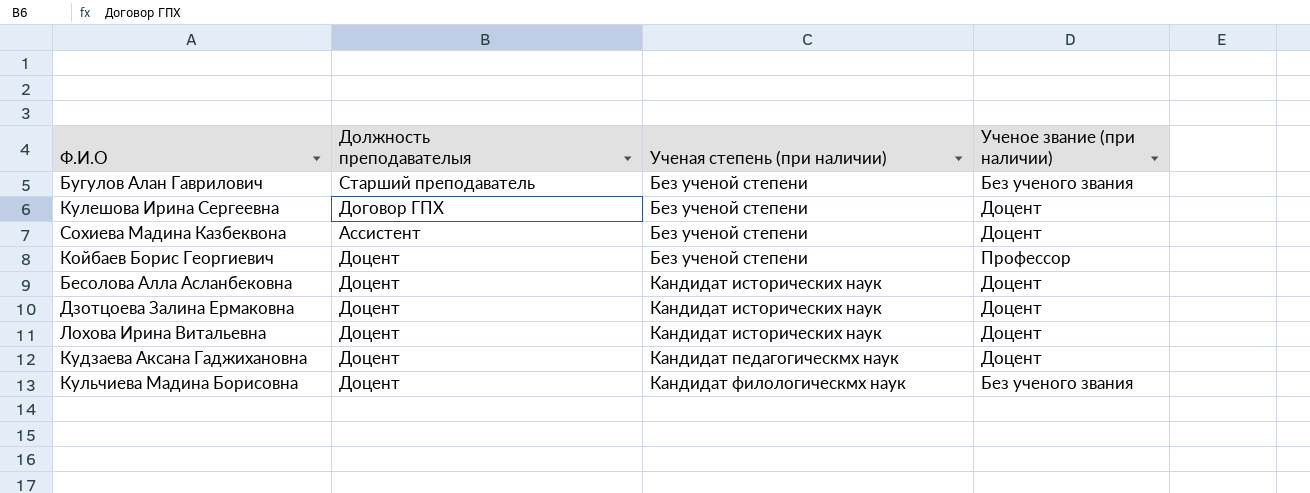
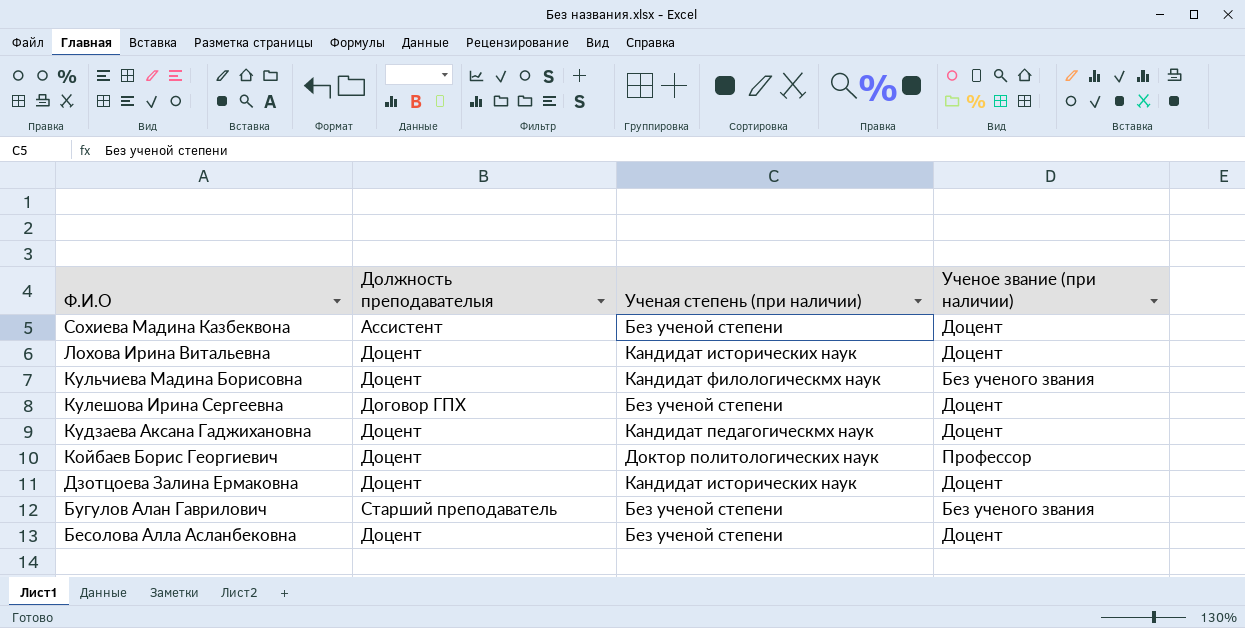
row order: Ученая степень (при наличии) ascending -> Ф.И.О descending
Койбаев Борис Георгиевич | Ученая степень (при наличии): Без ученой степени -> Доктор политологических наук
Бесолова Алла Асланбековна | Ученая степень (при наличии): Кандидат исторических наук -> Без ученой степени

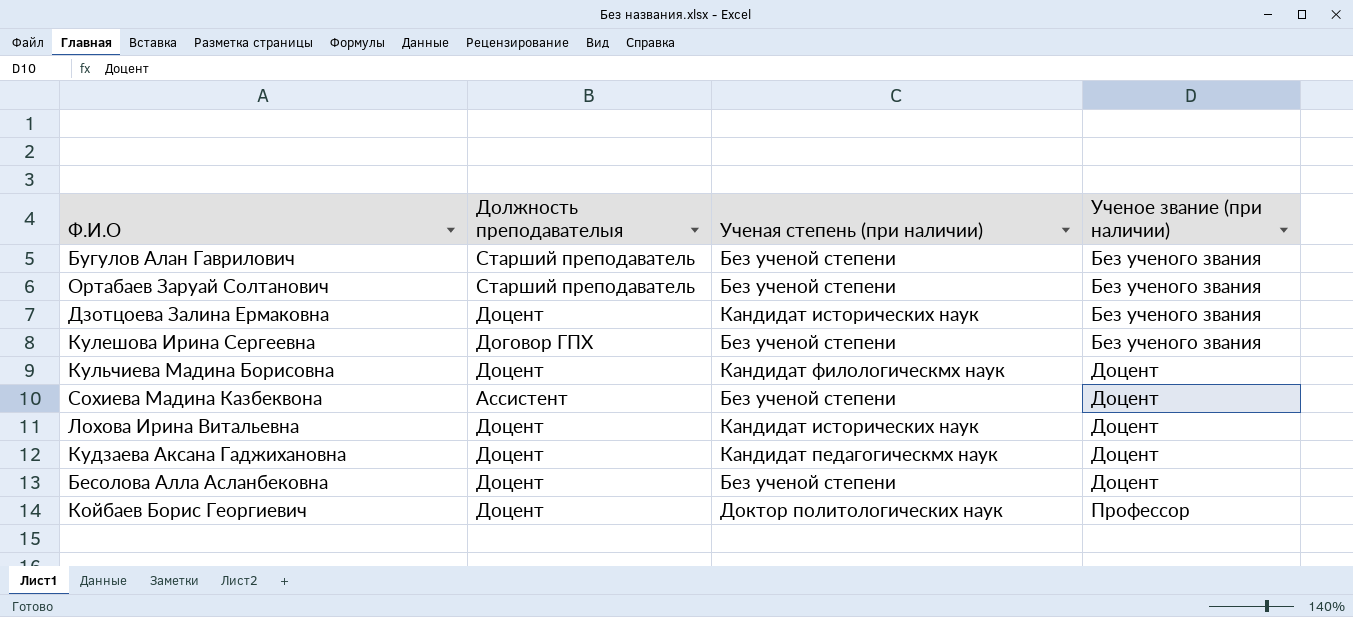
row order: Ф.И.О descending -> Ученое звание (при наличии) ascending
row Ортабаев Заруай Солтанович: none -> Старший преподаватель | Без ученой степени | Без ученого звания
Дзотцоева Залина Ермаковна | Ученое звание (при наличии): Доцент -> Без ученого звания
Кулешова Ирина Сергеевна | Ученое звание (при наличии): Доцент -> Без ученого звания
Кульчиева Мадина Борисовна | Ученое звание (при наличии): Без ученого звания -> Доцент

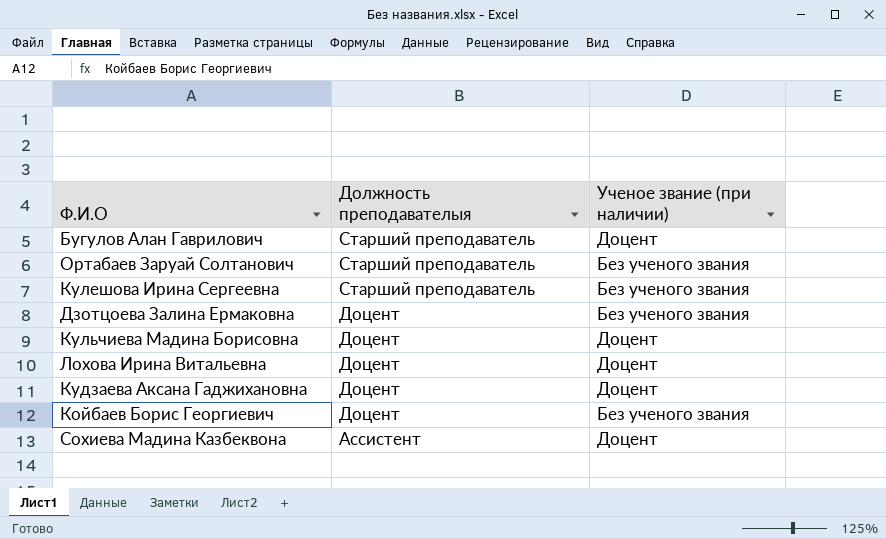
row order: Ученое звание (при наличии) ascending -> Должность преподавателыя descending
column Ученая степень (при наличии) | position: 3 -> none
row Бесолова Алла Асланбековна: Доцент | Без ученой степени | Доцент -> none
Бугулов Алан Гаврилович | Ученое звание (при наличии): Без ученого звания -> Доцент
Кулешова Ирина Сергеевна | Должность преподавателыя: Договор ГПХ -> Старший преподаватель
Койбаев Борис Георгиевич | Ученое звание (при наличии): Профессор -> Без ученого звания

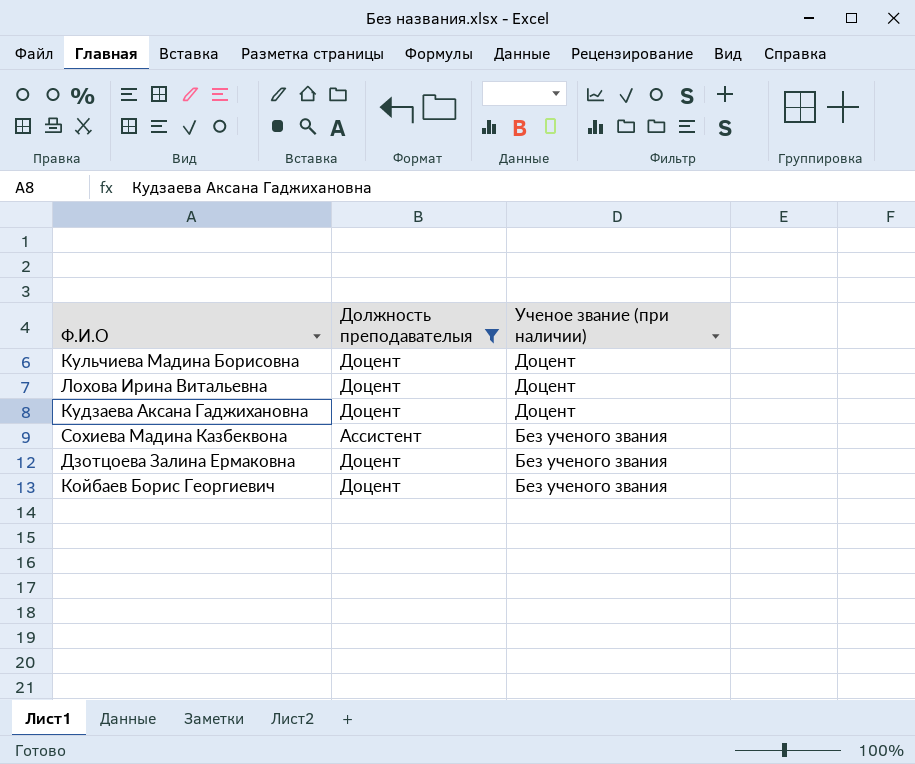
filter: none -> Должность преподавателыя != Старший преподаватель
row order: Должность преподавателыя descending -> Ученое звание (при наличии) descending
Сохиева Мадина Казбеквона | Ученое звание (при наличии): Доцент -> Без ученого звания

